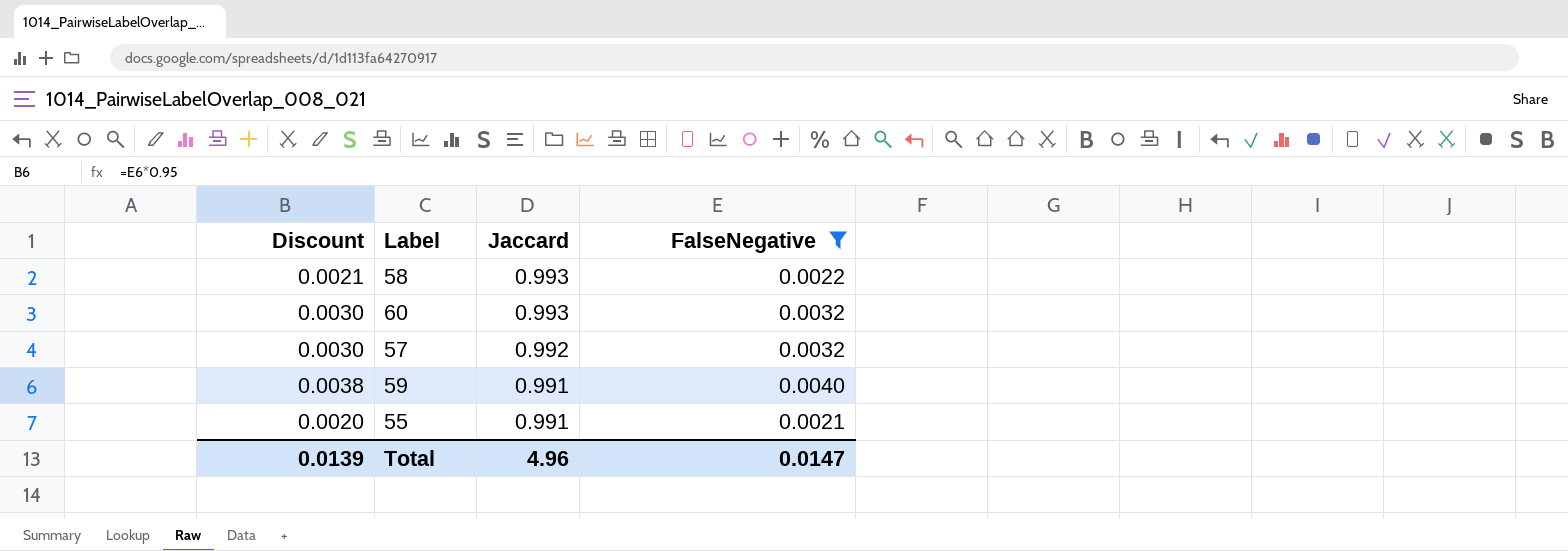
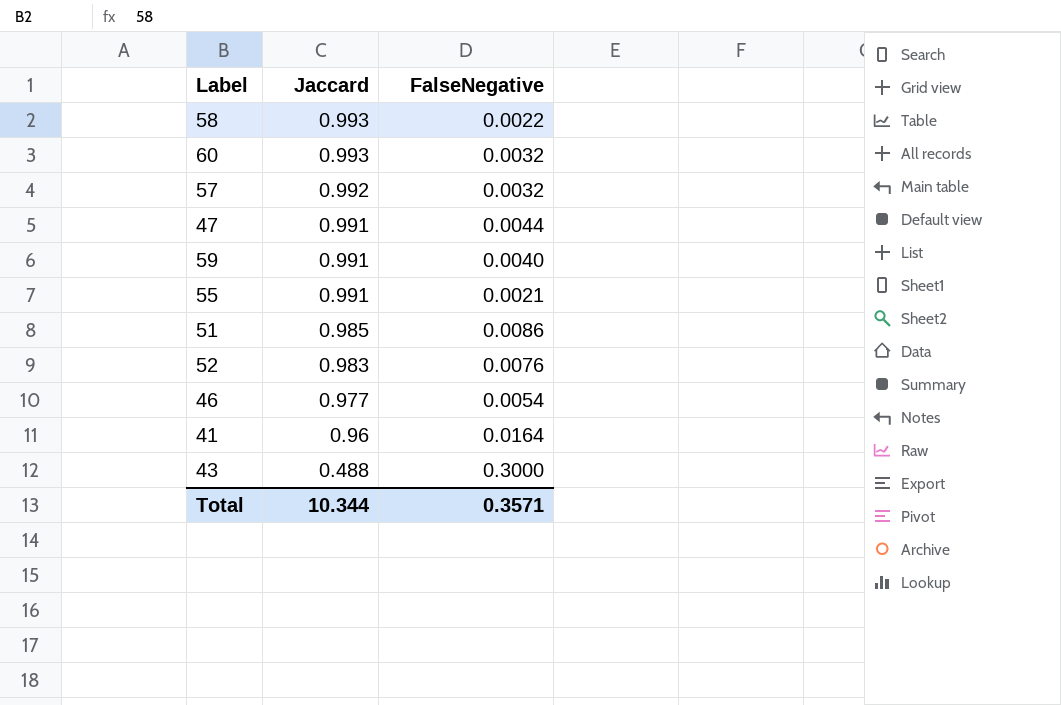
filter: FalseNegative <= 0.0040 -> none
column Discount | formula: [FalseNegative] * 0.95 -> none
Total | Jaccard: 4.96 -> 10.344
Total | FalseNegative: 0.0147 -> 0.3571

